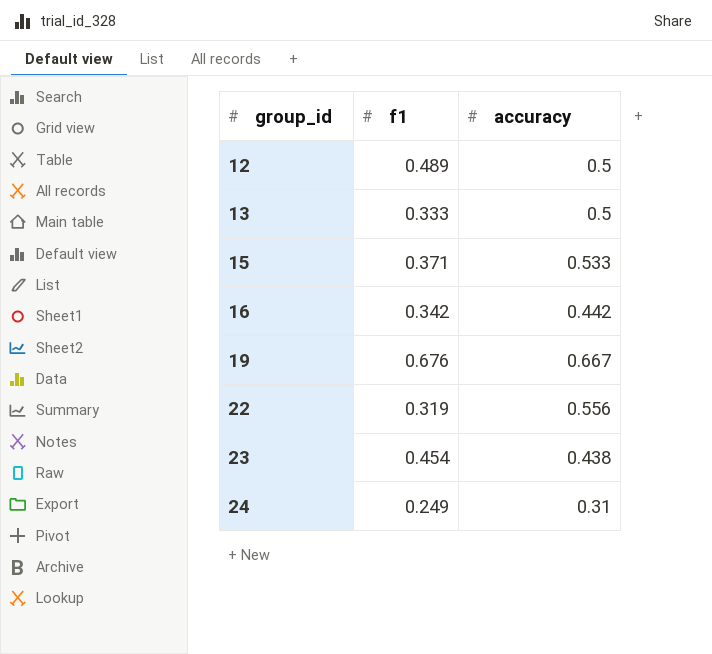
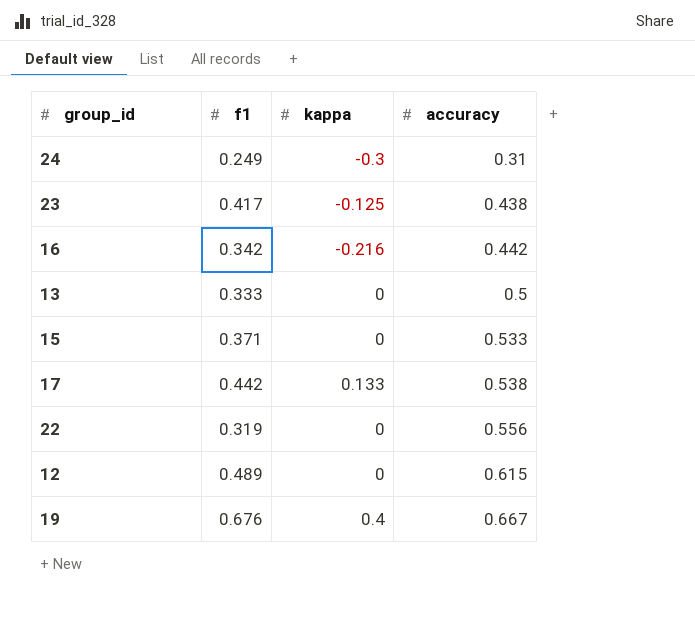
row order: group_id ascending -> accuracy ascending
column kappa | position: none -> 3
23 | f1: 0.454 -> 0.417
row 17: none -> 0.442 | 0.133 | 0.538
12 | accuracy: 0.5 -> 0.615

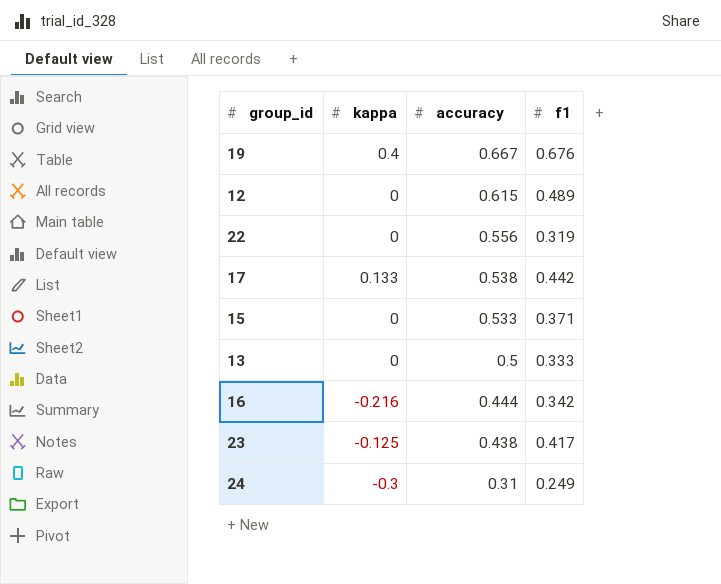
row order: accuracy ascending -> accuracy descending
column f1 | position: 2 -> 4
16 | accuracy: 0.442 -> 0.444

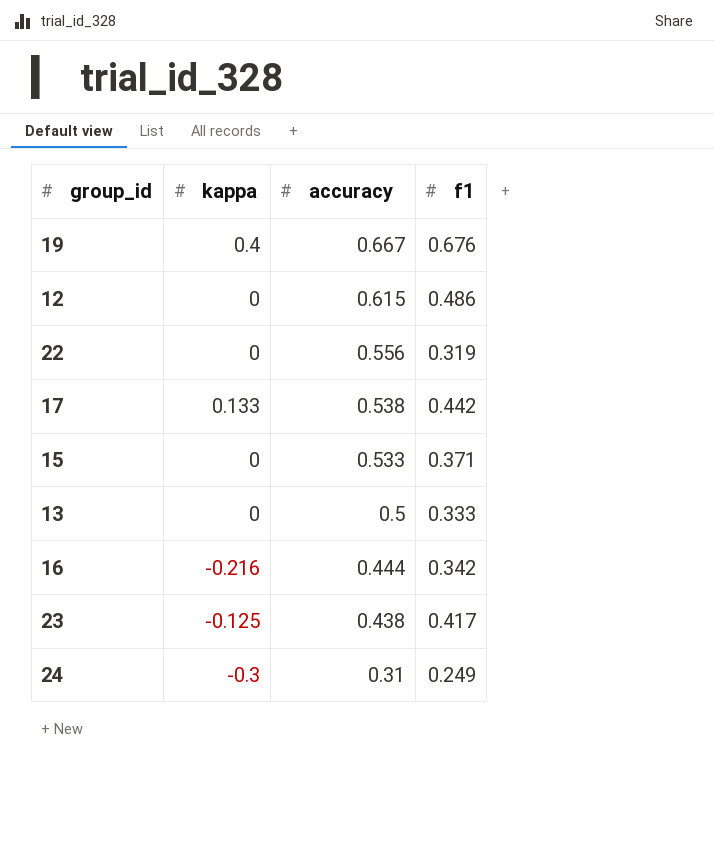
12 | f1: 0.489 -> 0.486

